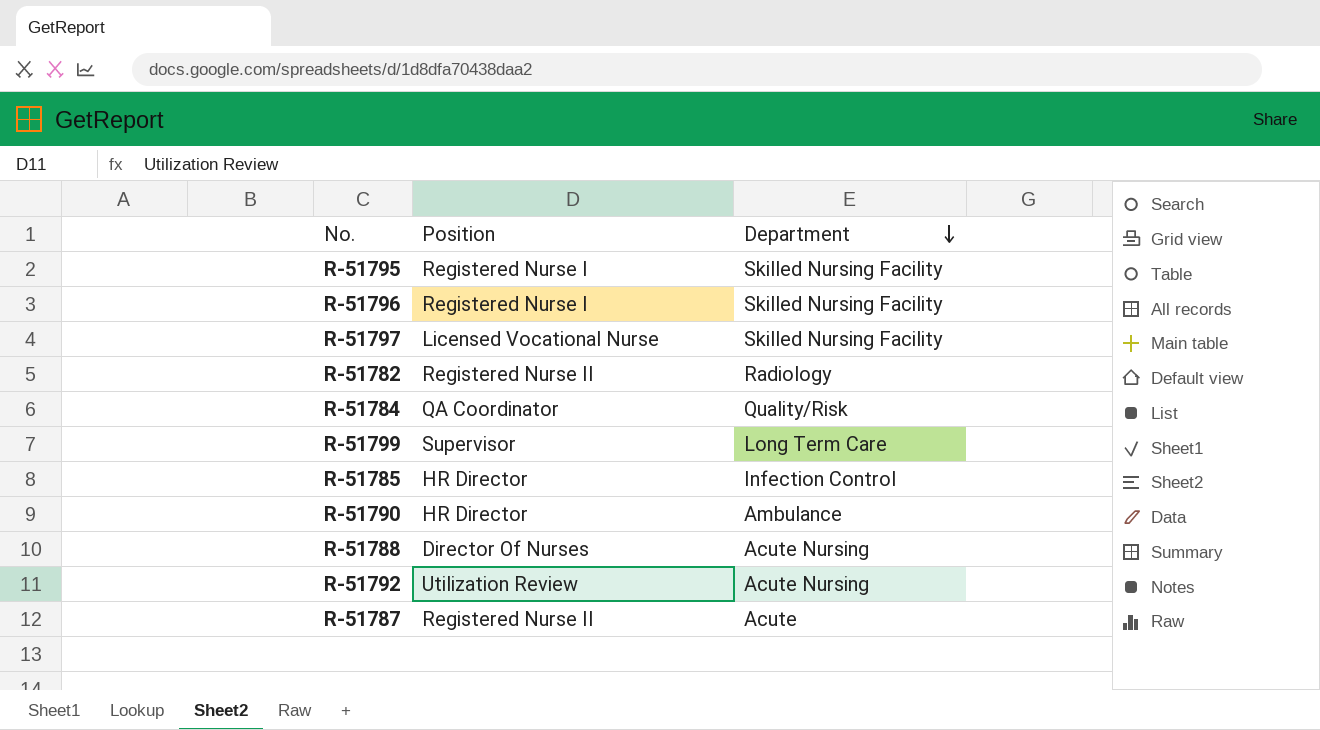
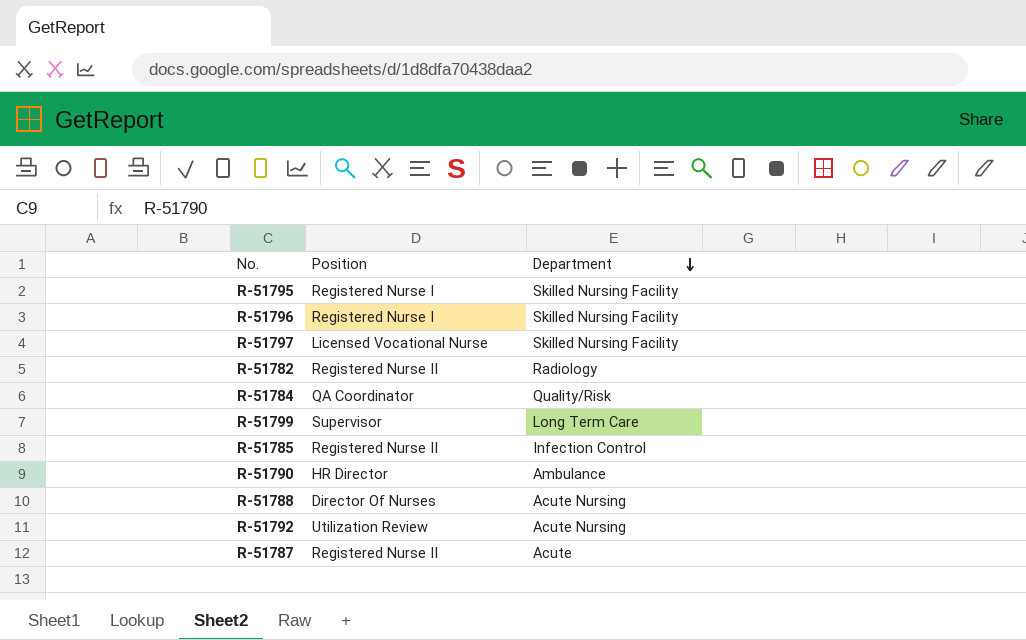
R-51785 | Position: HR Director -> Registered Nurse II

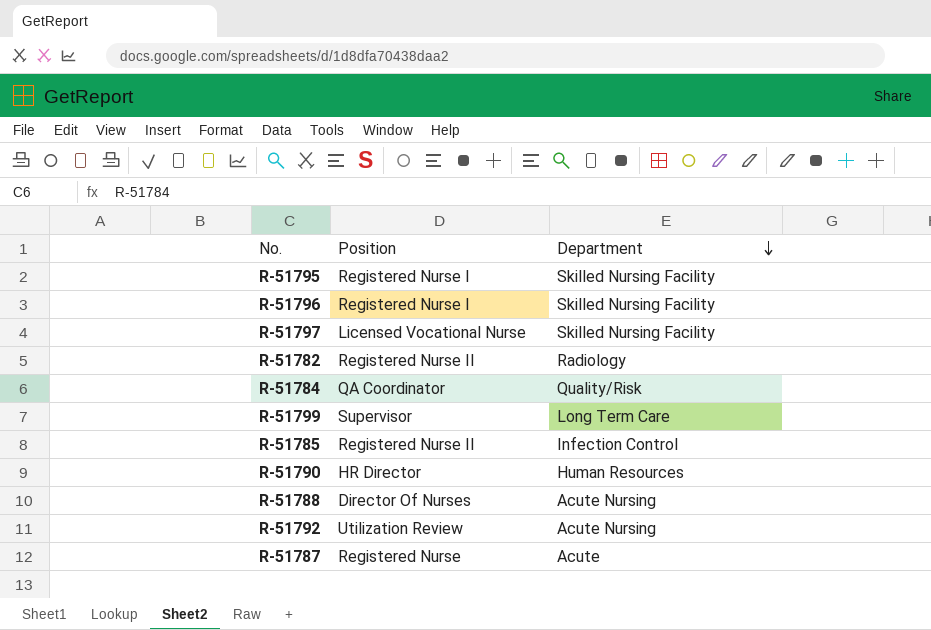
R-51790 | Department: Ambulance -> Human Resources
R-51787 | Position: Registered Nurse II -> Registered Nurse

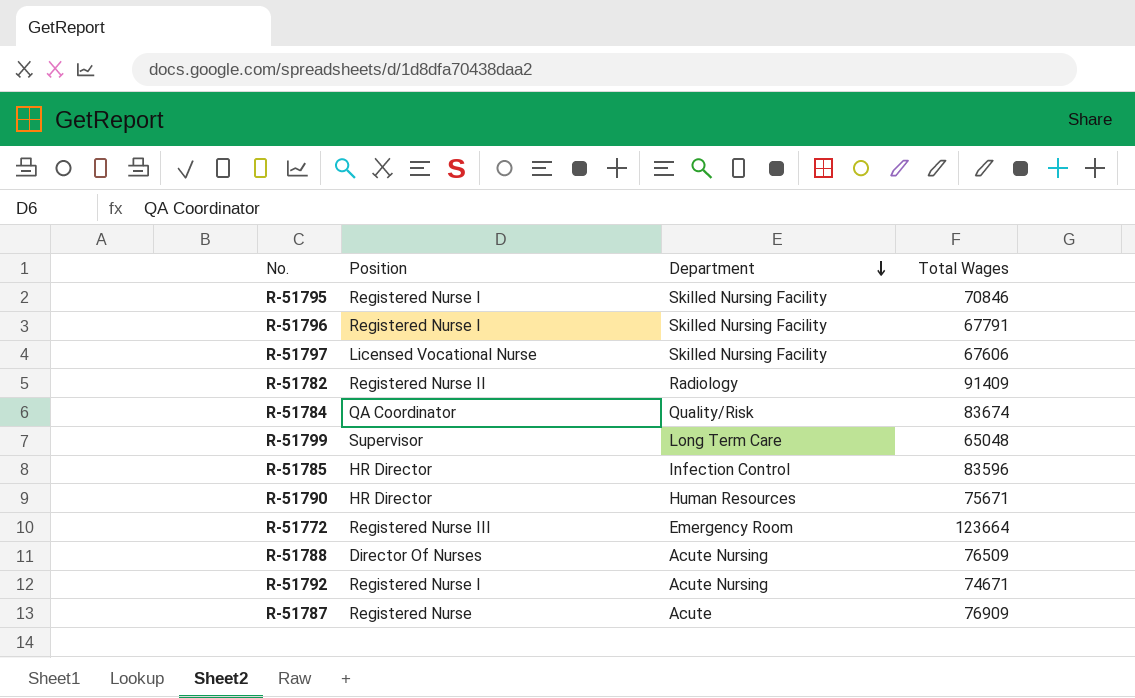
column Total Wages | position: none -> 4
R-51785 | Position: Registered Nurse II -> HR Director
row R-51772: none -> Registered Nurse III | Emergency Room | 123664
R-51792 | Position: Utilization Review -> Registered Nurse I

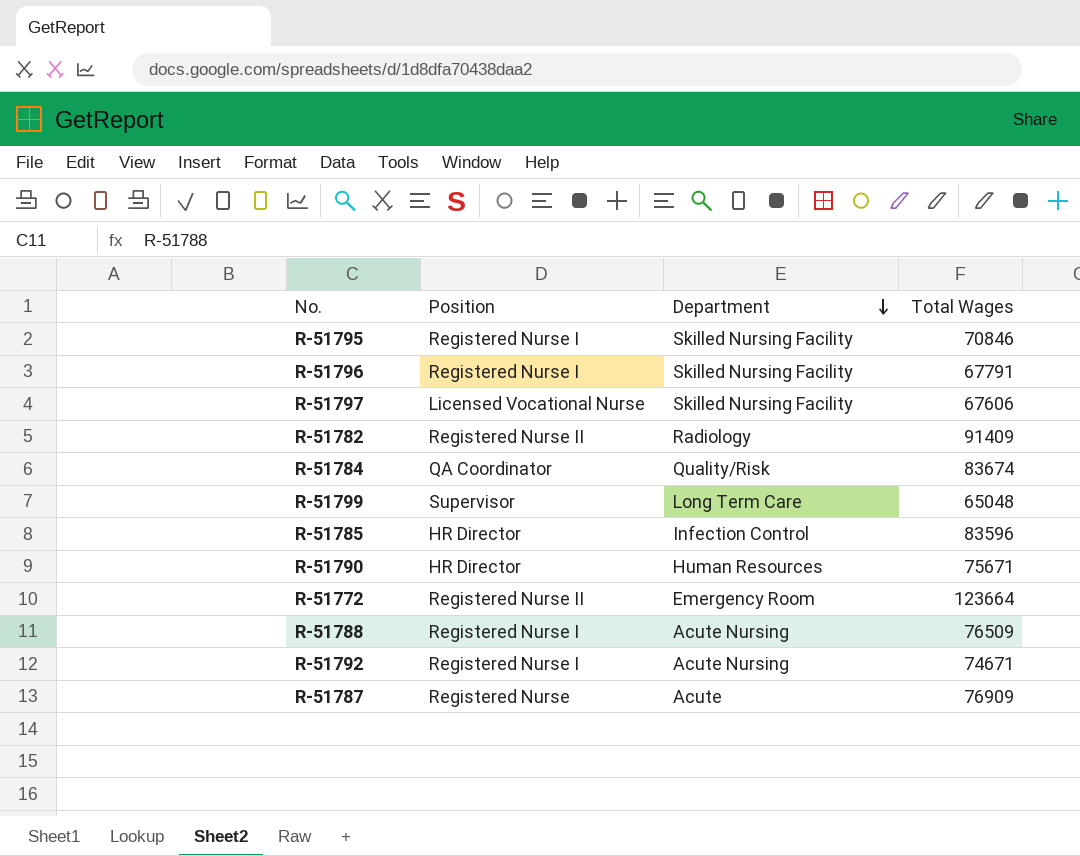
R-51772 | Position: Registered Nurse III -> Registered Nurse II
R-51788 | Position: Director Of Nurses -> Registered Nurse I

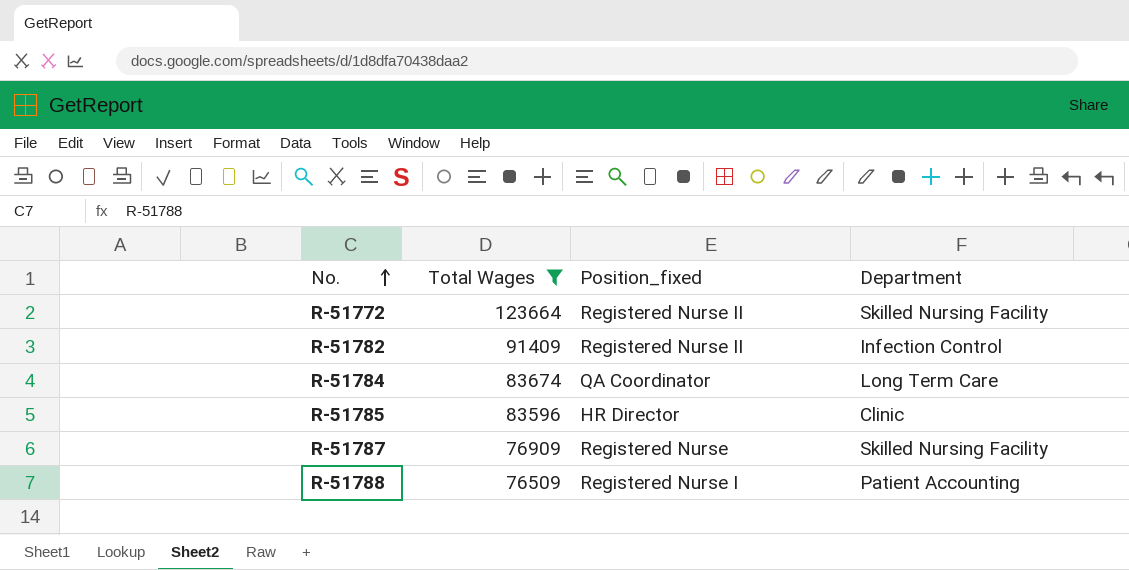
filter: none -> Total Wages >= 76509
row order: Department descending -> No. ascending
column Total Wages | position: 4 -> 2
column name: Position -> Position_fixed
R-51772 | Department: Emergency Room -> Skilled Nursing Facility
R-51782 | Department: Radiology -> Infection Control
R-51784 | Department: Quality/Risk -> Long Term Care
R-51785 | Department: Infection Control -> Clinic
R-51787 | Department: Acute -> Skilled Nursing Facility
R-51788 | Department: Acute Nursing -> Patient Accounting

